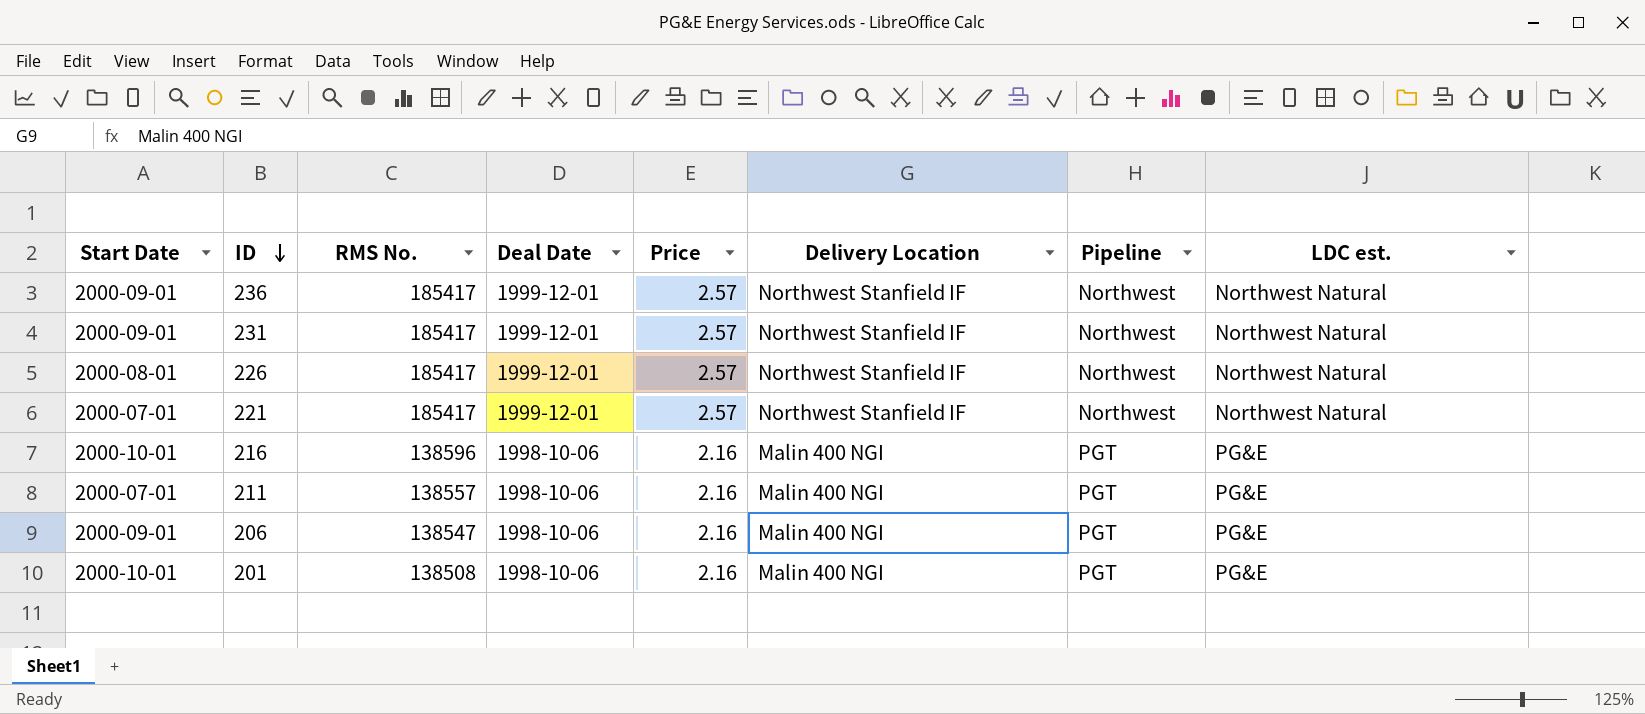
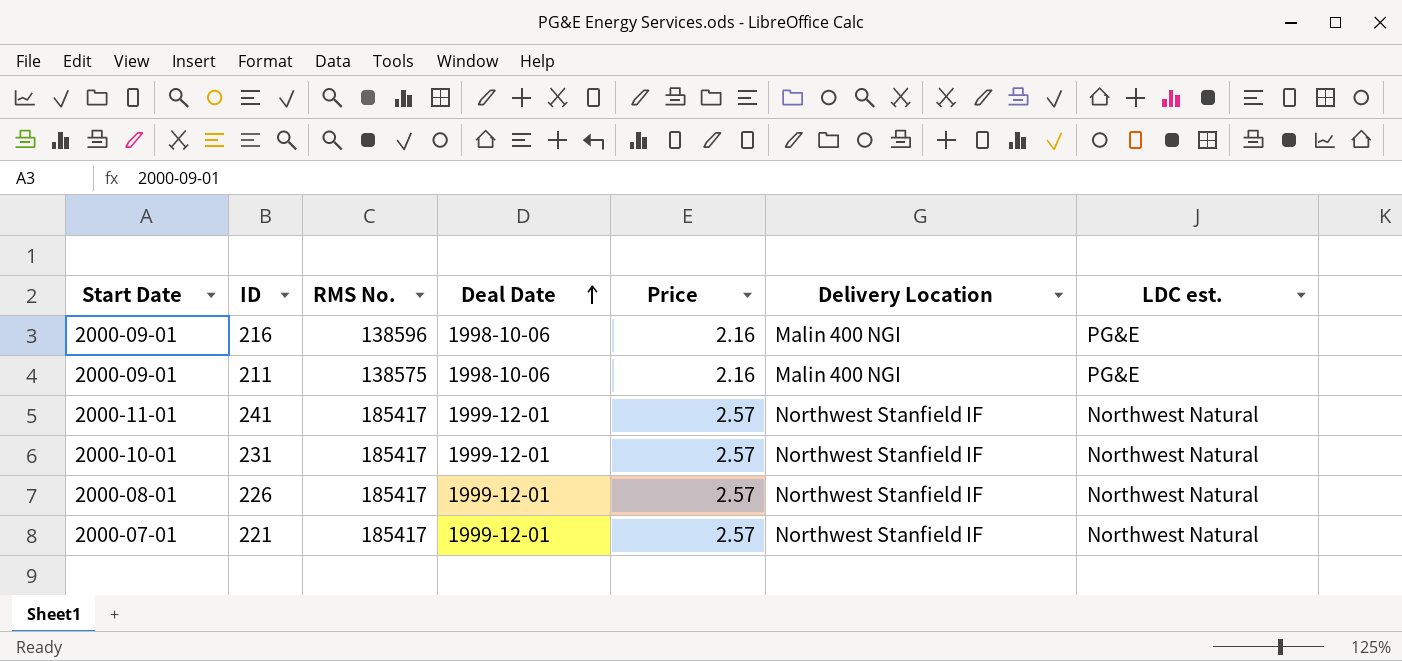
row order: ID descending -> Deal Date ascending
column Pipeline | position: 7 -> none
row 236: 2000-09-01 | 185417 | 1999-12-01 | 2.57 | Northwest Stanfield IF | Northwest | Northwest Natural -> none
row 206: 2000-09-01 | 138547 | 1998-10-06 | 2.16 | Malin 400 NGI | PGT | PG&E -> none
row 201: 2000-10-01 | 138508 | 1998-10-06 | 2.16 | Malin 400 NGI | PGT | PG&E -> none
216 | Start Date: 2000-10-01 -> 2000-09-01
211 | Start Date: 2000-07-01 -> 2000-09-01
211 | RMS No.: 138557 -> 138575
row 241: none -> 2000-11-01 | 185417 | 1999-12-01 | 2.57 | Northwest Stanfield IF | Northwest Natural
231 | Start Date: 2000-09-01 -> 2000-10-01

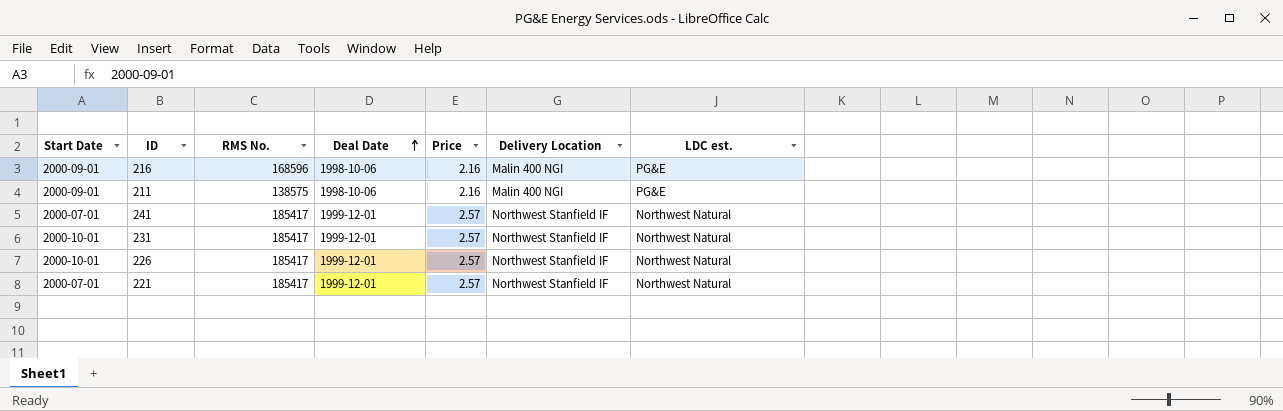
216 | RMS No.: 138596 -> 168596
241 | Start Date: 2000-11-01 -> 2000-07-01
226 | Start Date: 2000-08-01 -> 2000-10-01

